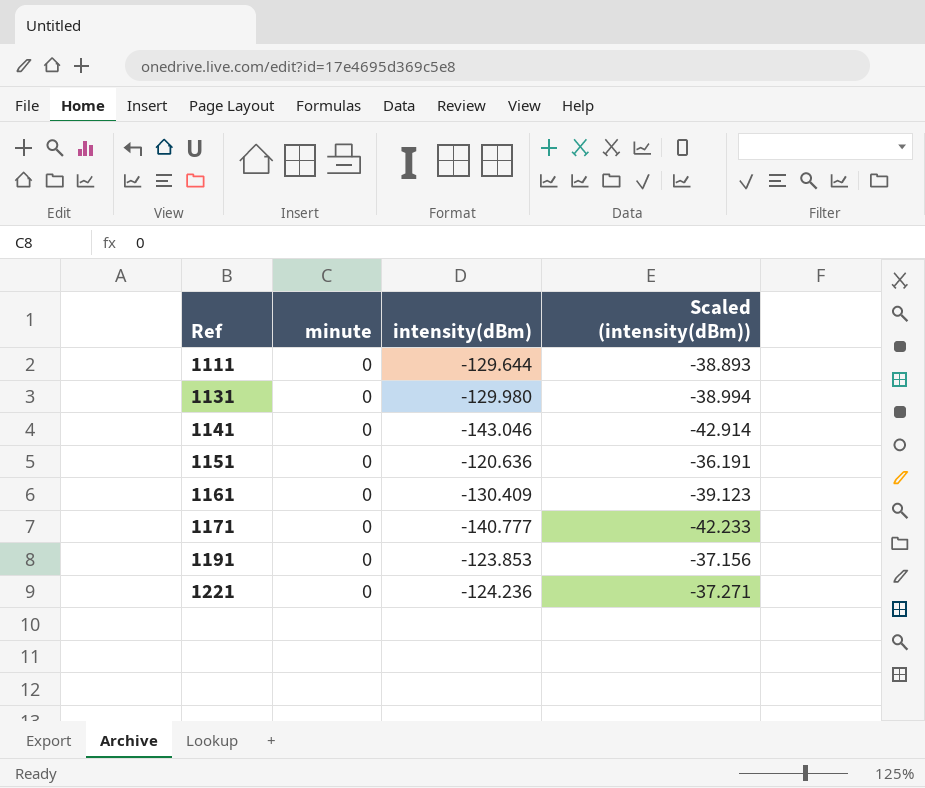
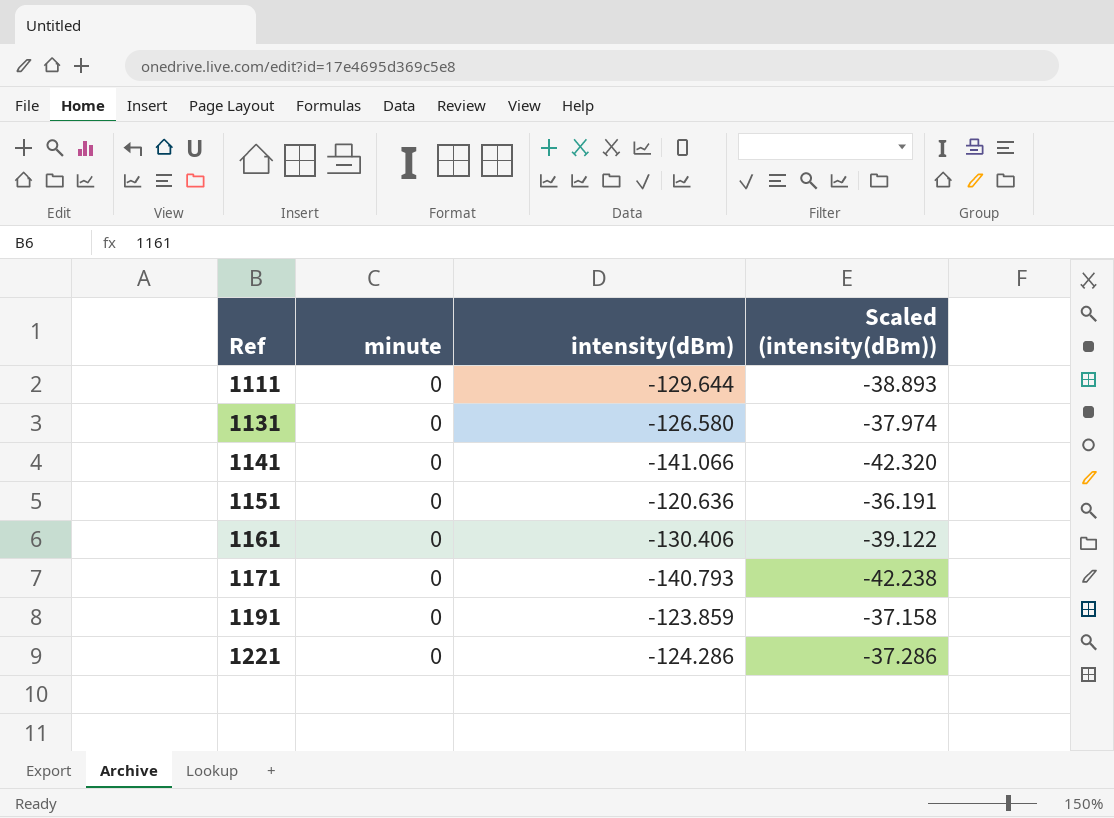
1131 | intensity(dBm): -129.980 -> -126.580
1131 | Scaled (intensity(dBm)): -38.994 -> -37.974
1141 | intensity(dBm): -143.046 -> -141.066
1141 | Scaled (intensity(dBm)): -42.914 -> -42.320
1161 | intensity(dBm): -130.409 -> -130.406
1161 | Scaled (intensity(dBm)): -39.123 -> -39.122
1171 | intensity(dBm): -140.777 -> -140.793
1171 | Scaled (intensity(dBm)): -42.233 -> -42.238
1191 | intensity(dBm): -123.853 -> -123.859
1191 | Scaled (intensity(dBm)): -37.156 -> -37.158
1221 | intensity(dBm): -124.236 -> -124.286
1221 | Scaled (intensity(dBm)): -37.271 -> -37.286

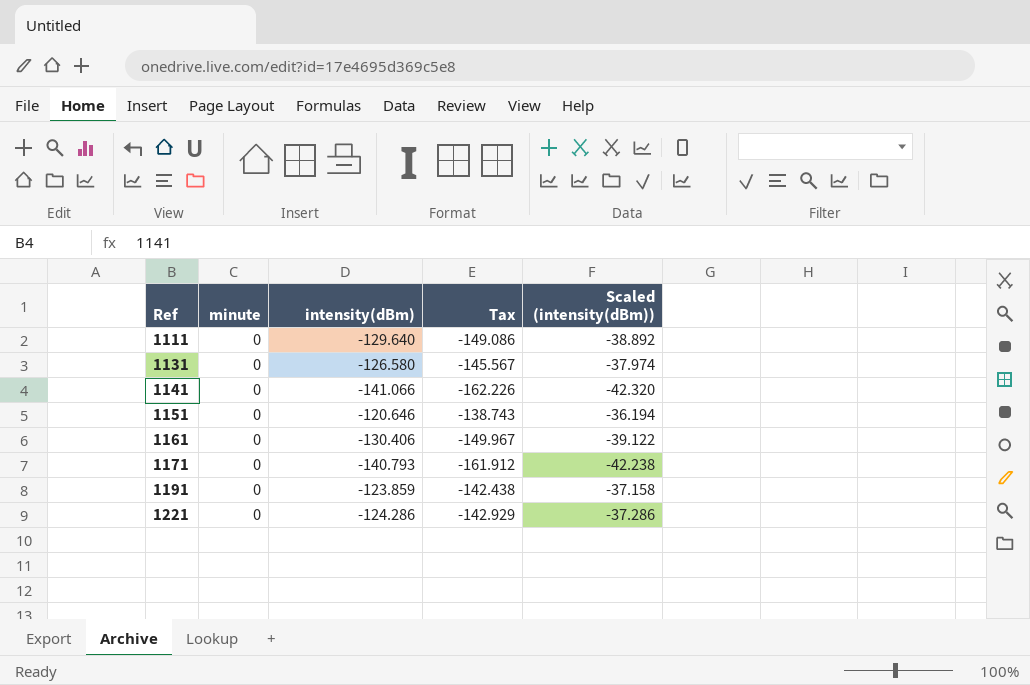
column Tax | formula: none -> [intensity(dBm)] * 1.15
1111 | intensity(dBm): -129.644 -> -129.640
1111 | Scaled (intensity(dBm)): -38.893 -> -38.892
1151 | intensity(dBm): -120.636 -> -120.646
1151 | Scaled (intensity(dBm)): -36.191 -> -36.194

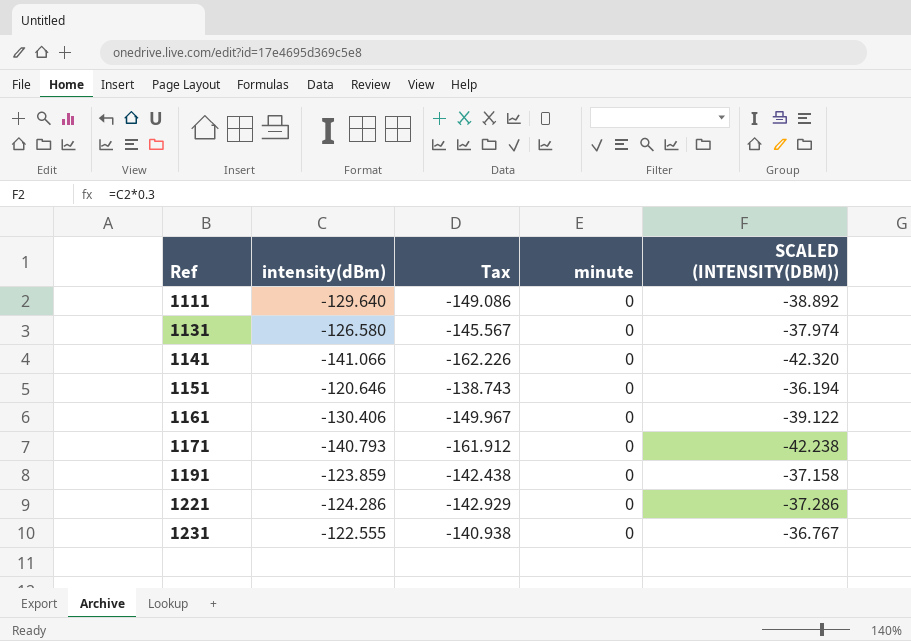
column minute | position: 2 -> 4
column name: Scaled (intensity(dBm)) -> SCALED (INTENSITY(DBM))
row 1231: none -> -122.555 | -140.938 | 0 | -36.767

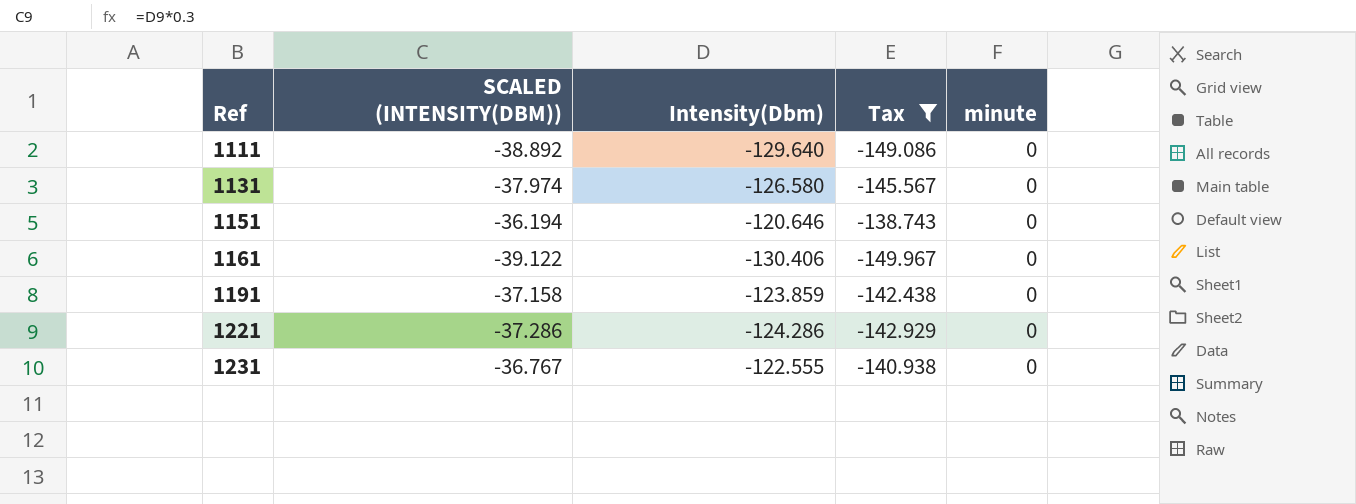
filter: none -> Tax >= -149.967
column SCALED (INTENSITY(DBM)) | position: 5 -> 2
column name: intensity(dBm) -> Intensity(Dbm)

